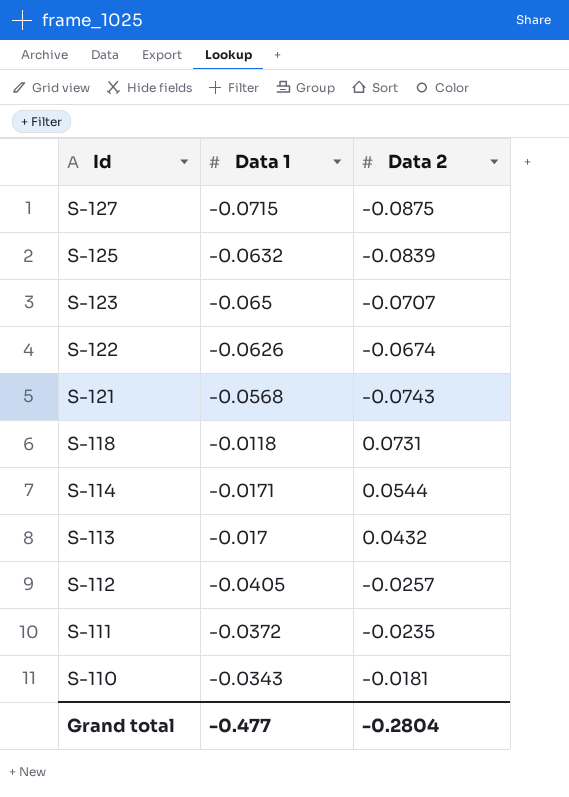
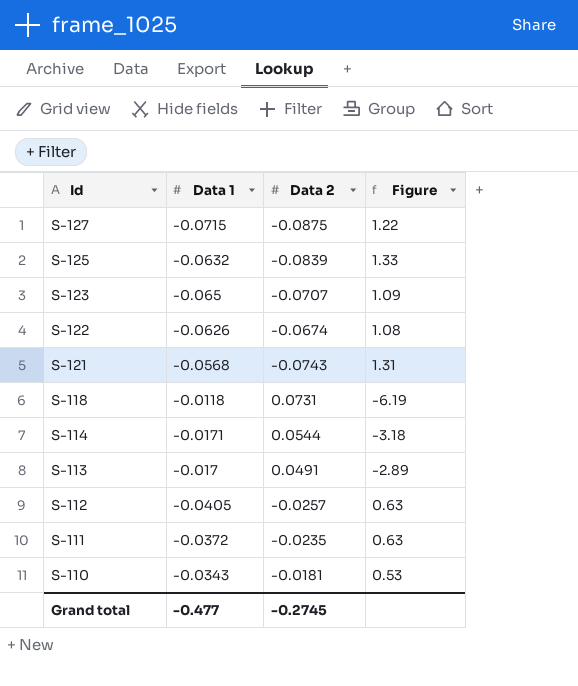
column Figure | formula: none -> [Data 2] / [Data 1]
S-113 | Data 2: 0.0432 -> 0.0491
Grand total | Data 2: -0.2804 -> -0.2745

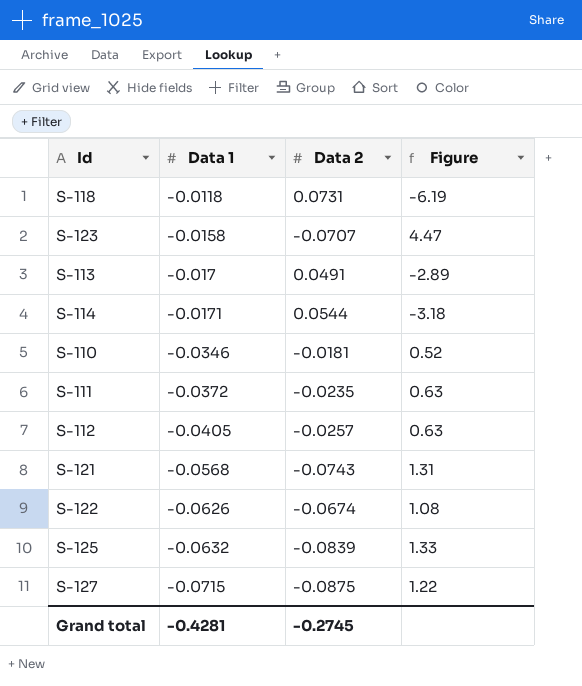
row order: Id descending -> Data 1 descending
S-123 | Data 1: -0.065 -> -0.0158
S-123 | Figure: 1.09 -> 4.47
S-110 | Data 1: -0.0343 -> -0.0346
S-110 | Figure: 0.53 -> 0.52
Grand total | Data 1: -0.477 -> -0.4281

